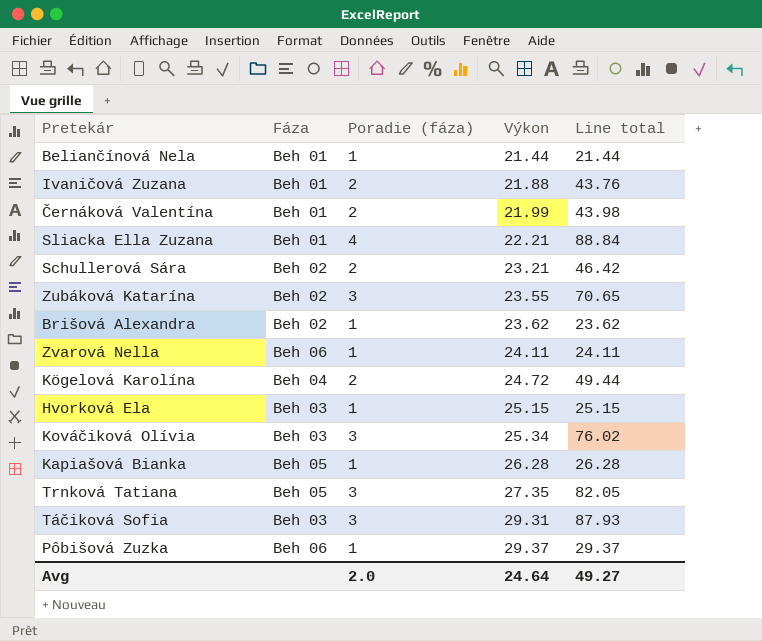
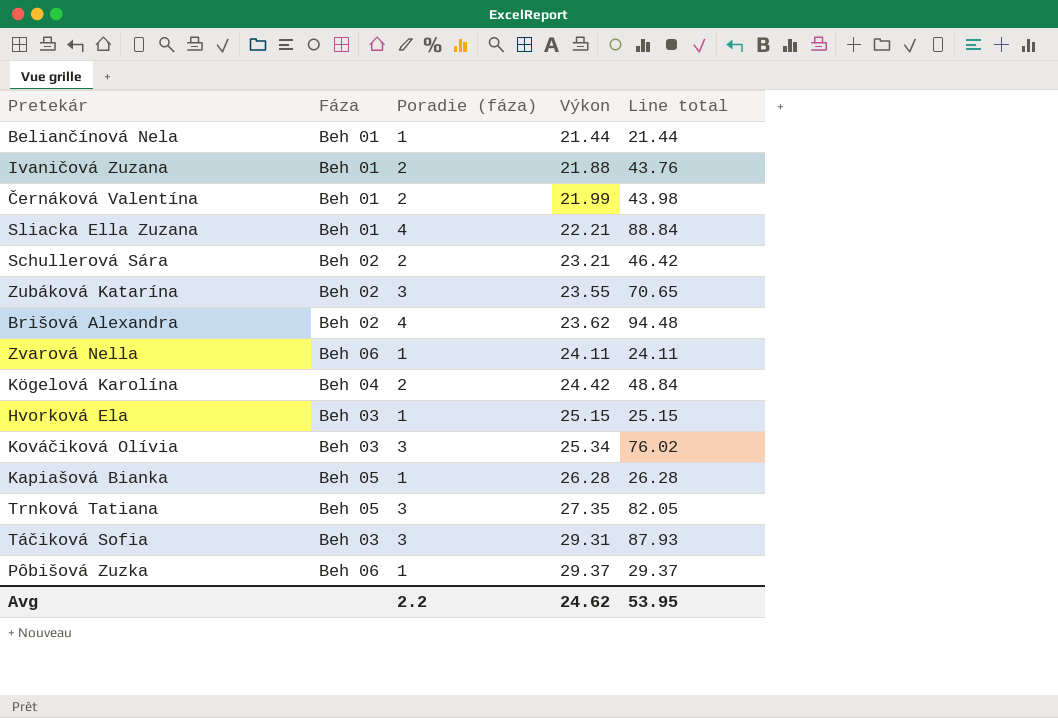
Brišová Alexandra | Poradie (fáza): 1 -> 4
Brišová Alexandra | Line total: 23.62 -> 94.48
Kögelová Karolína | Výkon: 24.72 -> 24.42
Kögelová Karolína | Line total: 49.44 -> 48.84
Avg | Poradie (fáza): 2.0 -> 2.2
Avg | Výkon: 24.64 -> 24.62
Avg | Line total: 49.27 -> 53.95

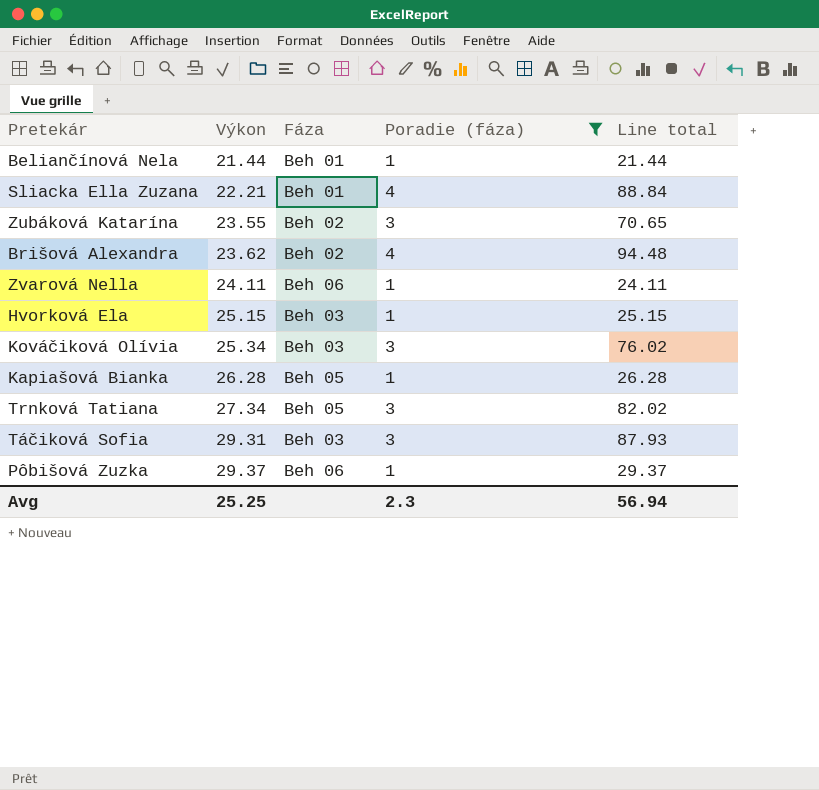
filter: none -> Poradie (fáza) != 2
column Výkon | position: 4 -> 2
Trnková Tatiana | Výkon: 27.35 -> 27.34
Trnková Tatiana | Line total: 82.05 -> 82.02
Avg | Výkon: 24.62 -> 25.25
Avg | Poradie (fáza): 2.2 -> 2.3
Avg | Line total: 53.95 -> 56.94

